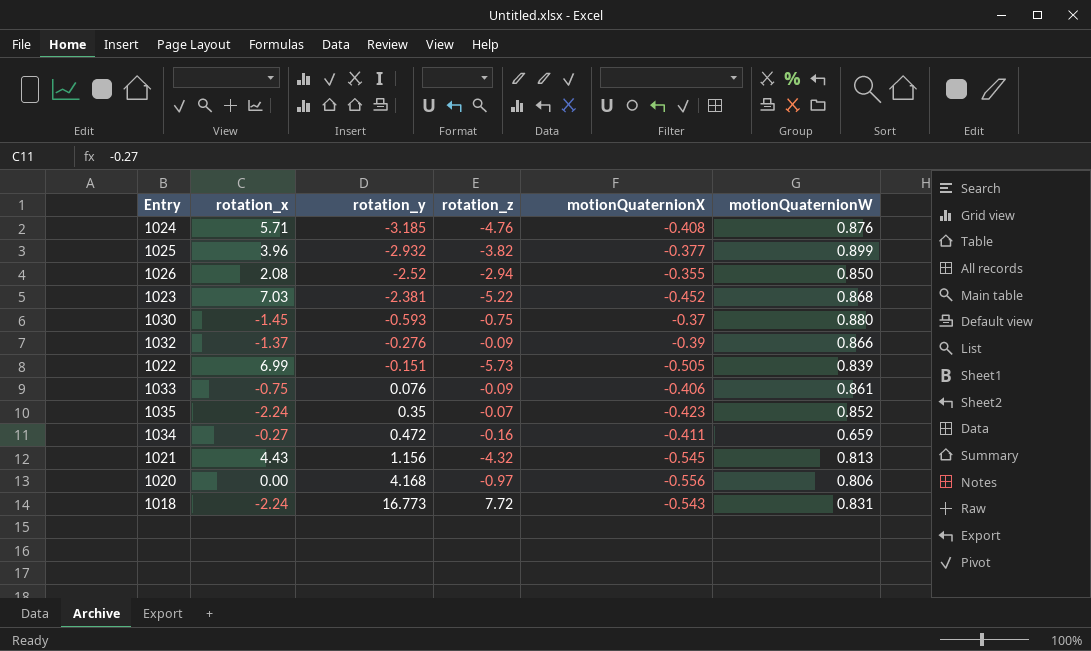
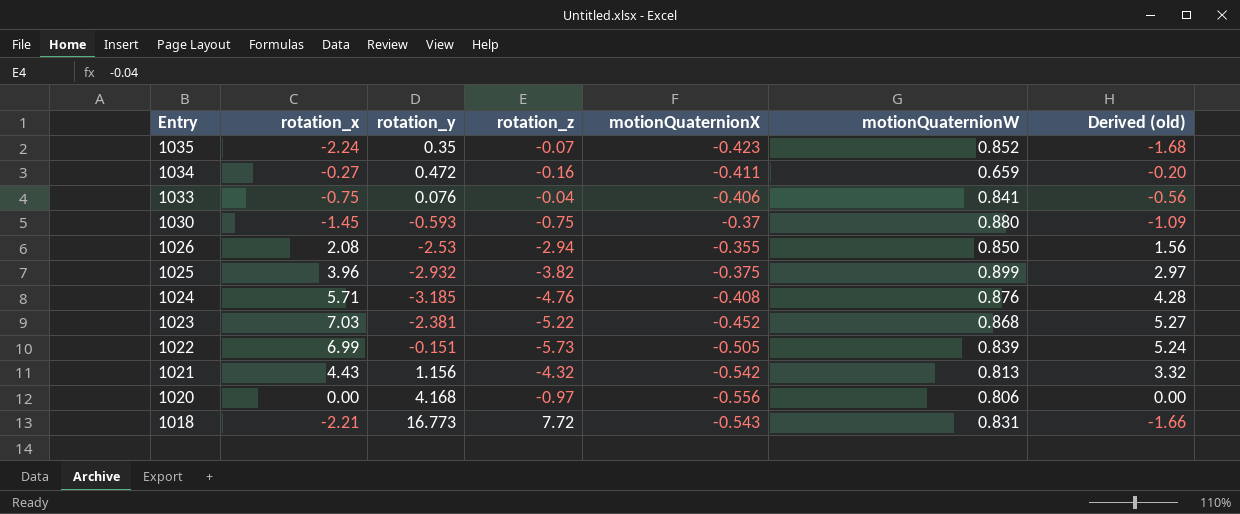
row order: rotation_y ascending -> Entry descending
column Derived (old) | formula: none -> [rotation_x] * 0.75
row 1032: -1.37 | -0.276 | -0.09 | -0.39 | 0.866 -> none
1033 | rotation_z: -0.09 -> -0.04
1033 | motionQuaternionW: 0.861 -> 0.841
1026 | rotation_y: -2.52 -> -2.53
1025 | motionQuaternionX: -0.377 -> -0.375
1021 | motionQuaternionX: -0.545 -> -0.542
1018 | rotation_x: -2.24 -> -2.21

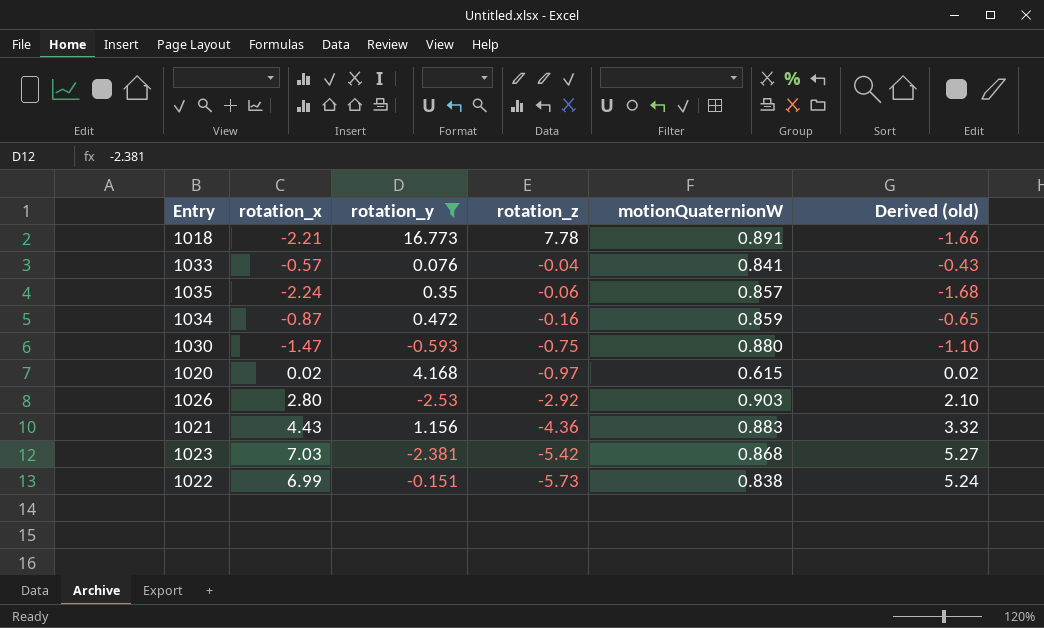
filter: none -> rotation_y >= -2.53
row order: Entry descending -> rotation_z descending
column motionQuaternionX | position: 5 -> none
1018 | rotation_z: 7.72 -> 7.78
1018 | motionQuaternionW: 0.831 -> 0.891
1033 | rotation_x: -0.75 -> -0.57
1033 | Derived (old): -0.56 -> -0.43
1035 | rotation_z: -0.07 -> -0.06
1035 | motionQuaternionW: 0.852 -> 0.857
1034 | rotation_x: -0.27 -> -0.87
1034 | motionQuaternionW: 0.659 -> 0.859
1034 | Derived (old): -0.20 -> -0.65
1030 | rotation_x: -1.45 -> -1.47
1030 | Derived (old): -1.09 -> -1.10
1020 | rotation_x: 0.00 -> 0.02
1020 | motionQuaternionW: 0.806 -> 0.615
1020 | Derived (old): 0.00 -> 0.02
1026 | rotation_x: 2.08 -> 2.80
1026 | rotation_z: -2.94 -> -2.92
1026 | motionQuaternionW: 0.850 -> 0.903
1026 | Derived (old): 1.56 -> 2.10
1021 | rotation_z: -4.32 -> -4.36
1021 | motionQuaternionW: 0.813 -> 0.883
1023 | rotation_z: -5.22 -> -5.42
1022 | motionQuaternionW: 0.839 -> 0.838

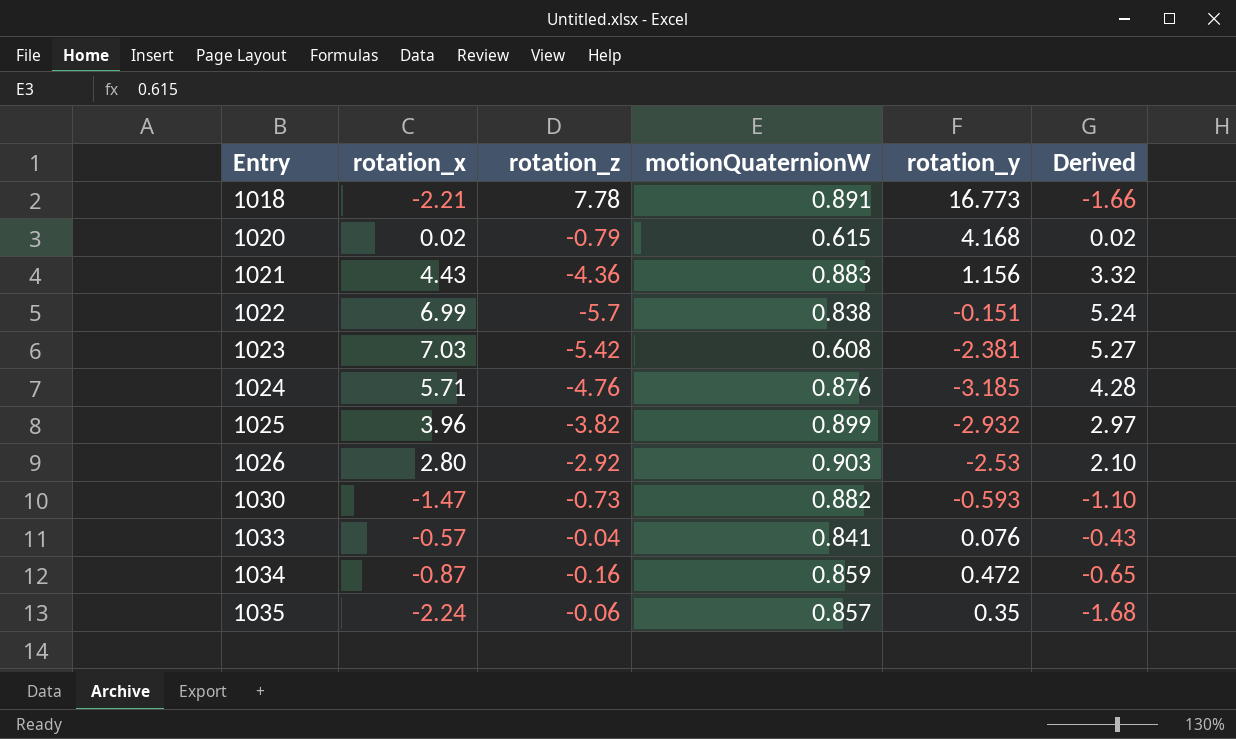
filter: rotation_y >= -2.53 -> none
row order: rotation_z descending -> Entry ascending
column rotation_y | position: 3 -> 5
column name: Derived (old) -> Derived
1020 | rotation_z: -0.97 -> -0.79
1022 | rotation_z: -5.73 -> -5.7
1023 | motionQuaternionW: 0.868 -> 0.608
1030 | rotation_z: -0.75 -> -0.73
1030 | motionQuaternionW: 0.880 -> 0.882

